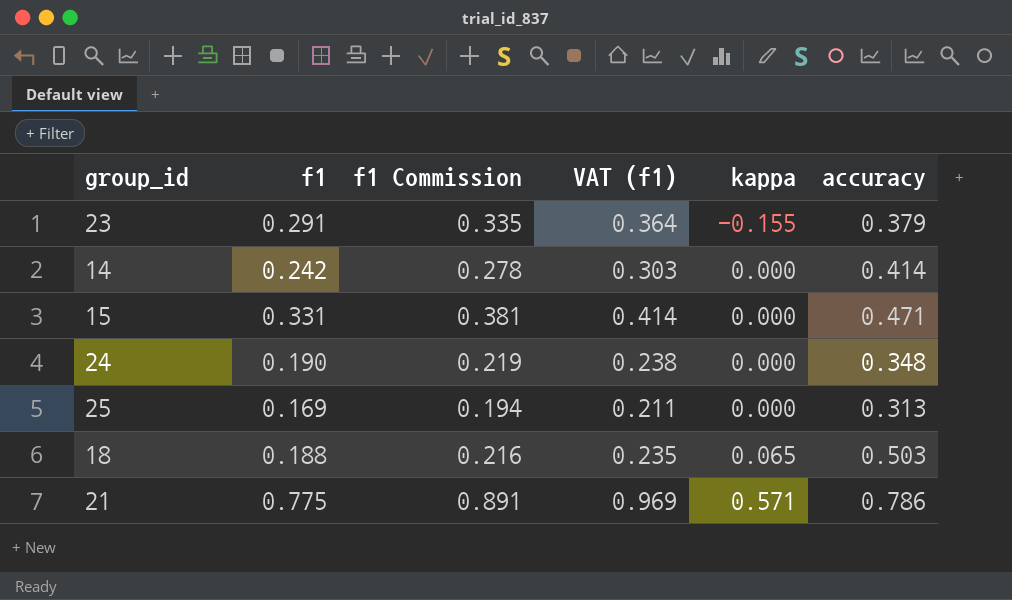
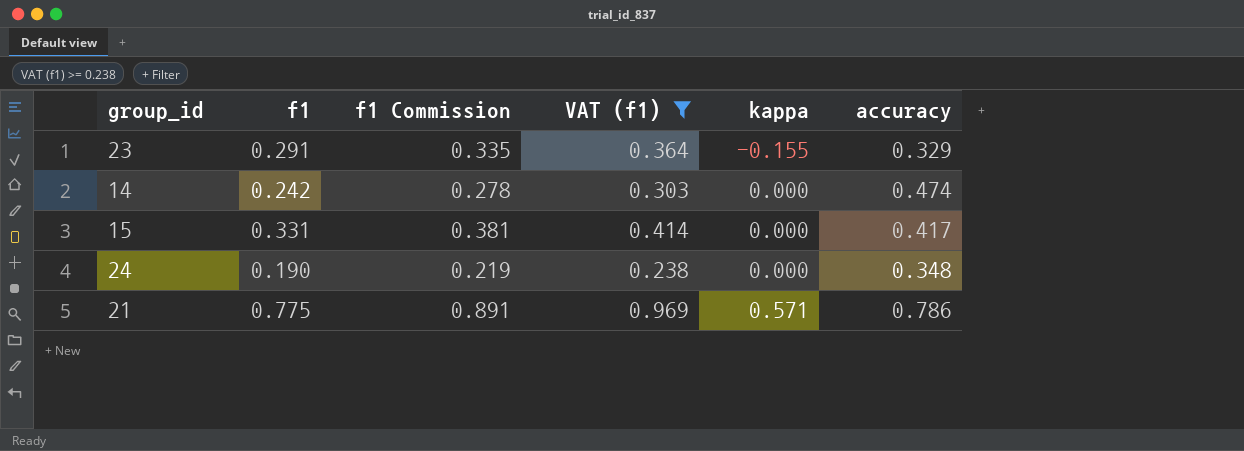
filter: none -> VAT (f1) >= 0.238
23 | accuracy: 0.379 -> 0.329
14 | accuracy: 0.414 -> 0.474
15 | accuracy: 0.471 -> 0.417

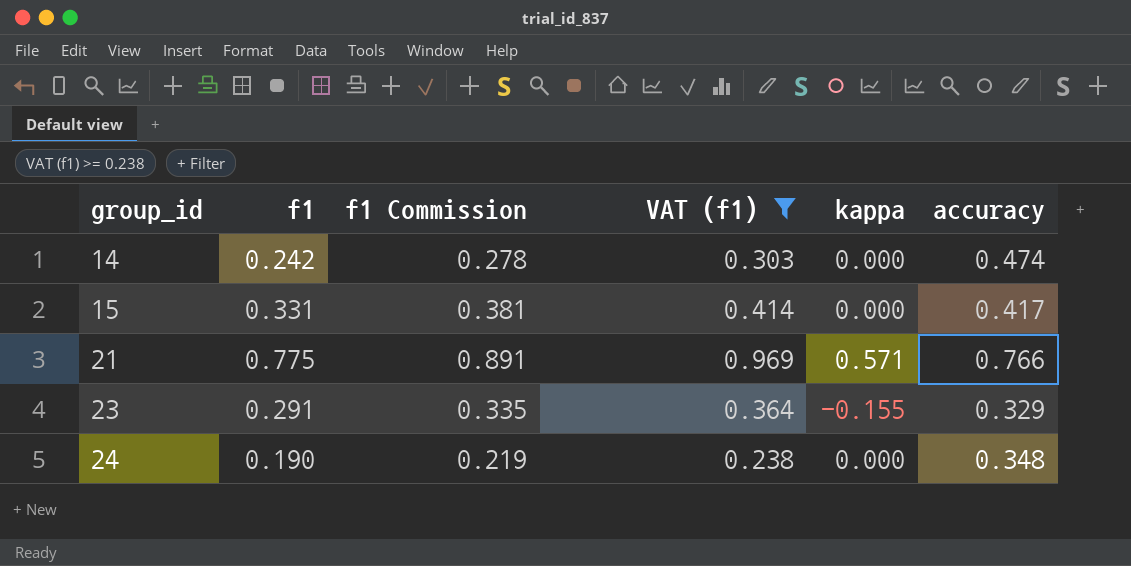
row order: kappa ascending -> group_id ascending
21 | accuracy: 0.786 -> 0.766

